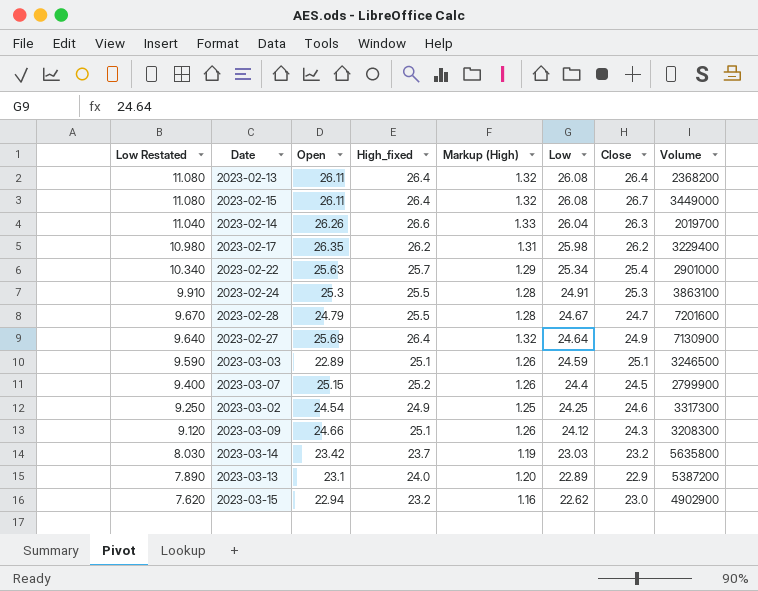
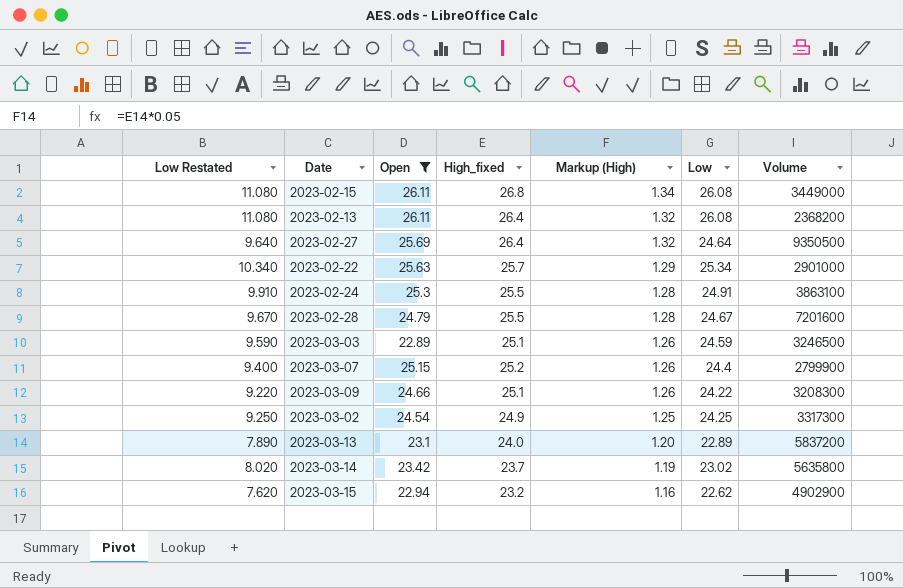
filter: none -> Open <= 26.11
row order: Low Restated descending -> Markup (High) descending
column Close | position: 7 -> none
2023-02-15 | High_fixed: 26.4 -> 26.8
2023-02-15 | Markup (High): 1.32 -> 1.34
2023-02-27 | Volume: 7130900 -> 9350500
2023-03-09 | Low Restated: 9.120 -> 9.220
2023-03-09 | Low: 24.12 -> 24.22
2023-03-13 | Volume: 5387200 -> 5837200
2023-03-14 | Low Restated: 8.030 -> 8.020
2023-03-14 | Low: 23.03 -> 23.02

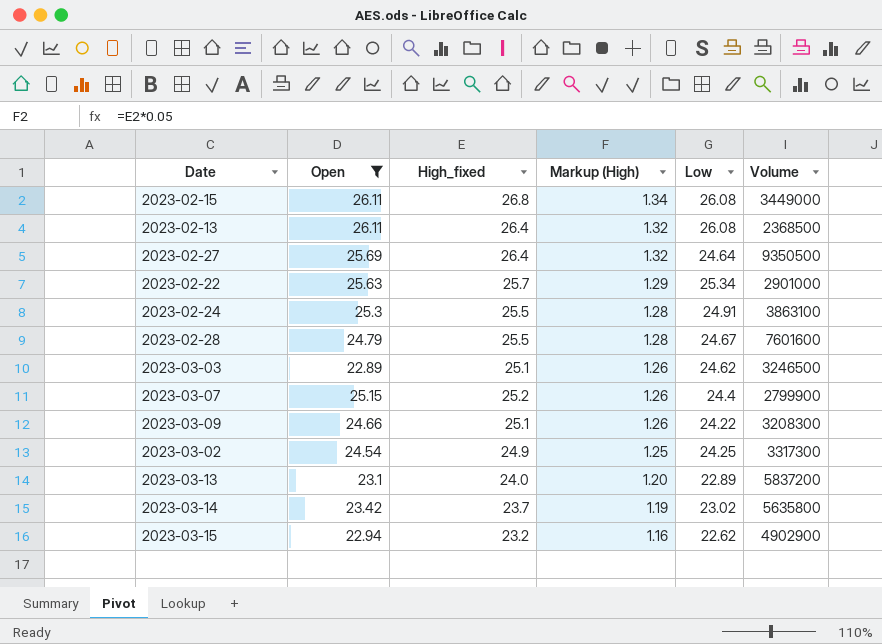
column Low Restated | formula: [Low] - 15 -> none
2023-02-13 | Volume: 2368200 -> 2368500
2023-02-28 | Volume: 7201600 -> 7601600
2023-03-03 | Low: 24.59 -> 24.62

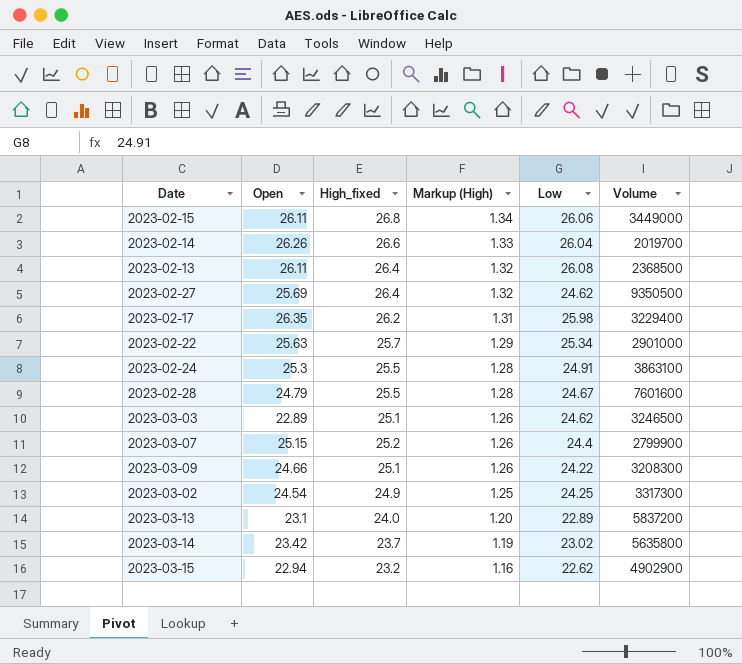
filter: Open <= 26.11 -> none
2023-02-15 | Low: 26.08 -> 26.06
2023-02-27 | Low: 24.64 -> 24.62

